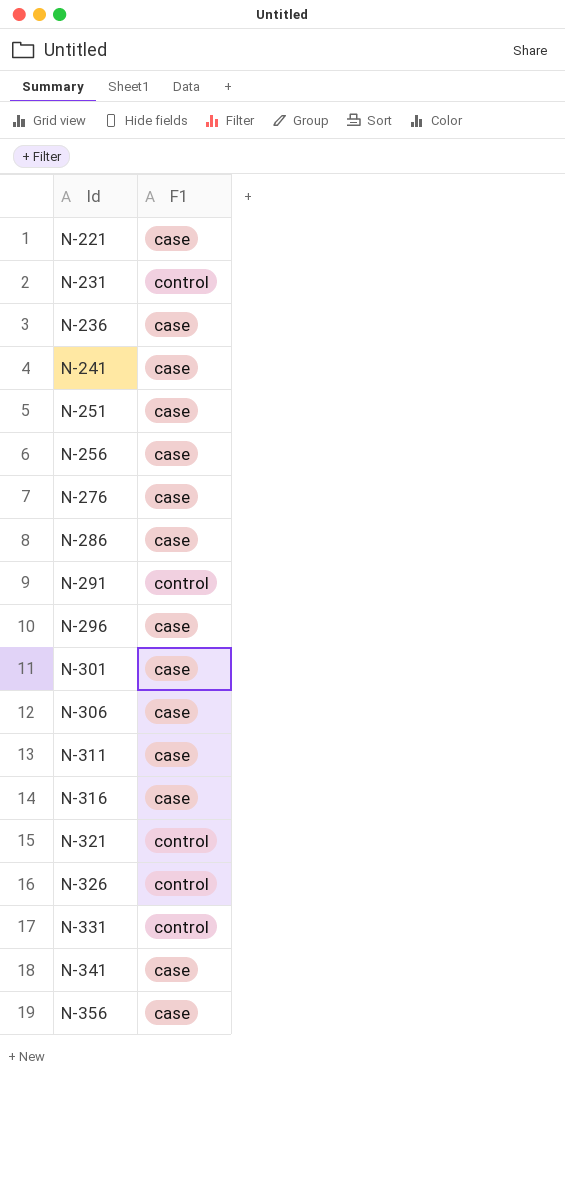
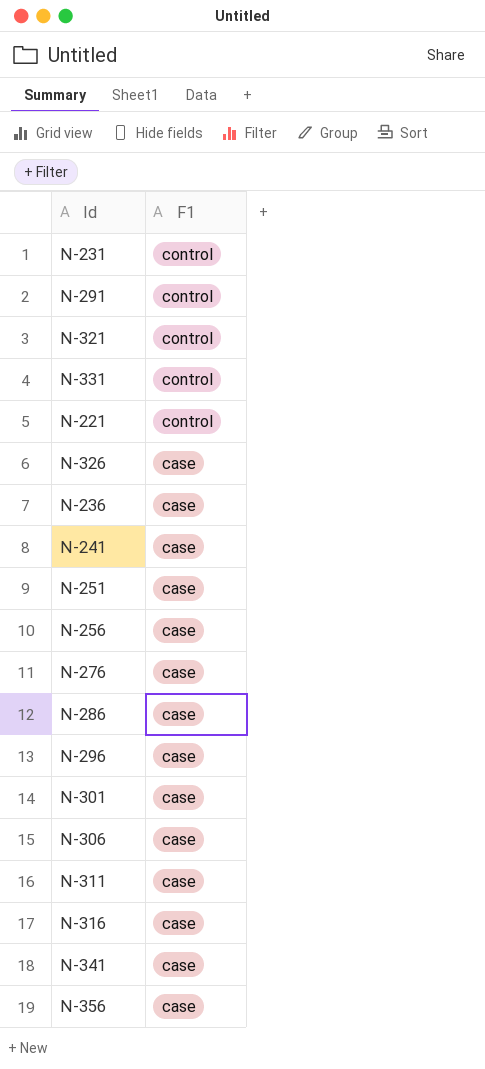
row order: Id ascending -> F1 descending
N-221 | F1: case -> control
N-326 | F1: control -> case

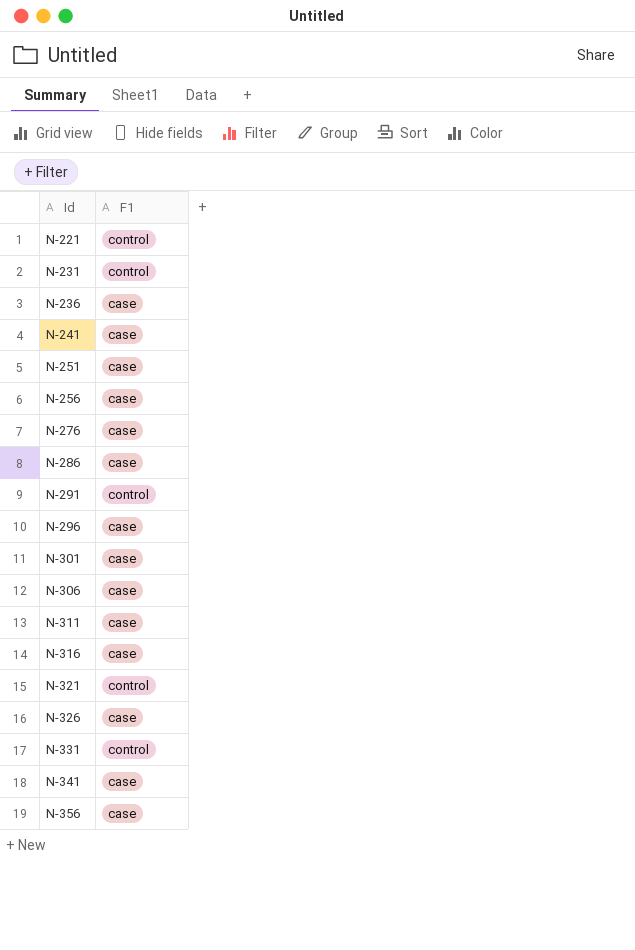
row order: F1 descending -> Id ascending

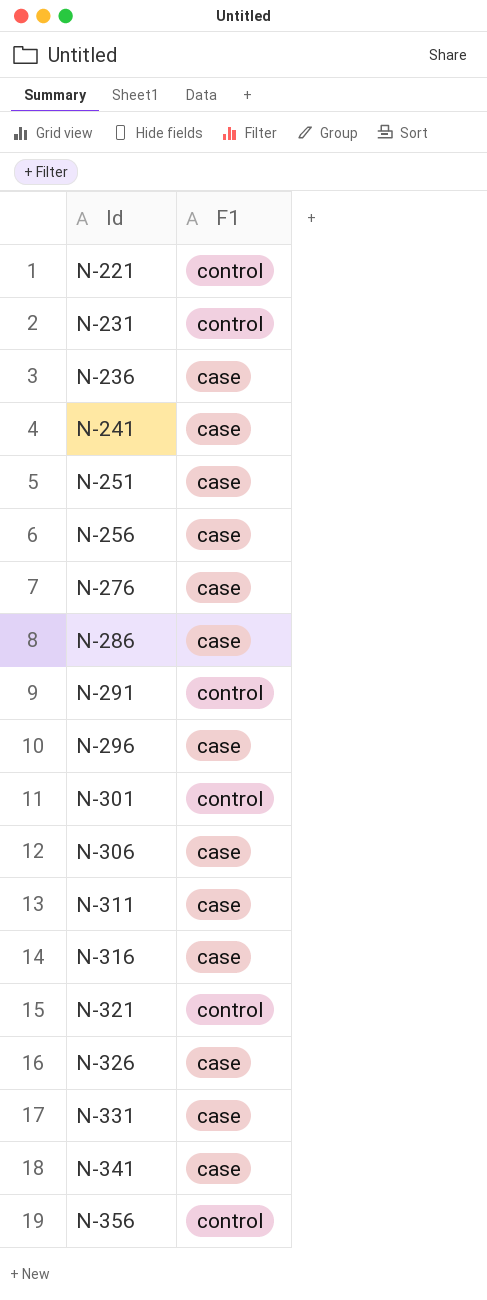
N-301 | F1: case -> control
N-331 | F1: control -> case
N-356 | F1: case -> control

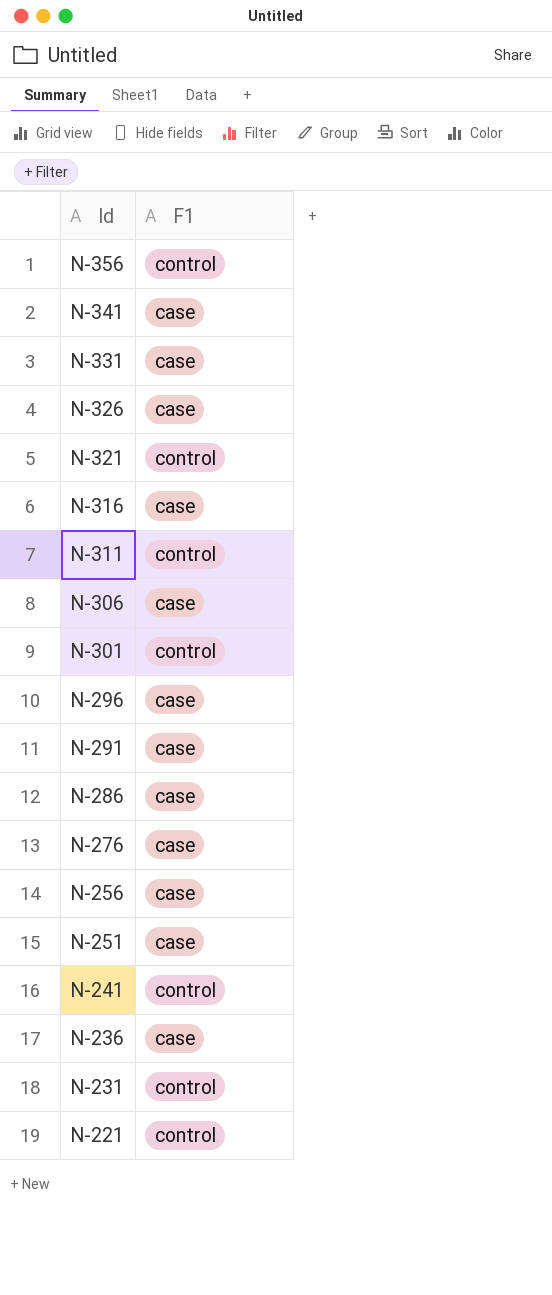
row order: Id ascending -> Id descending
N-311 | F1: case -> control
N-291 | F1: control -> case
N-241 | F1: case -> control

